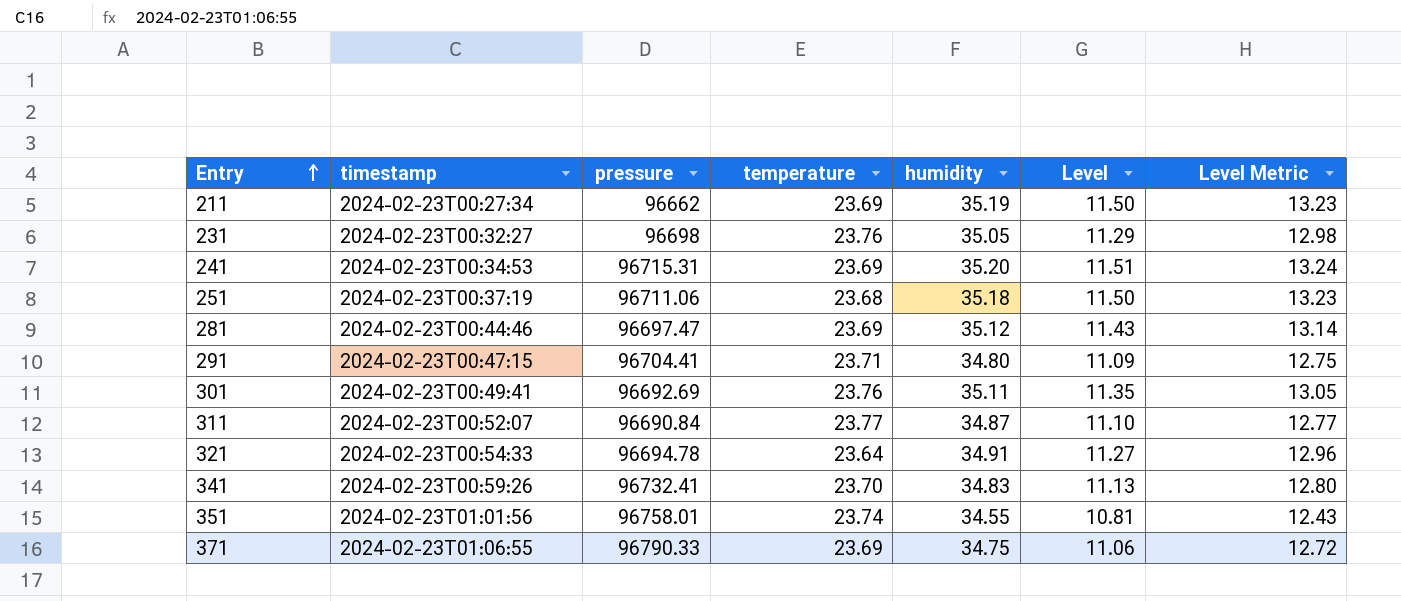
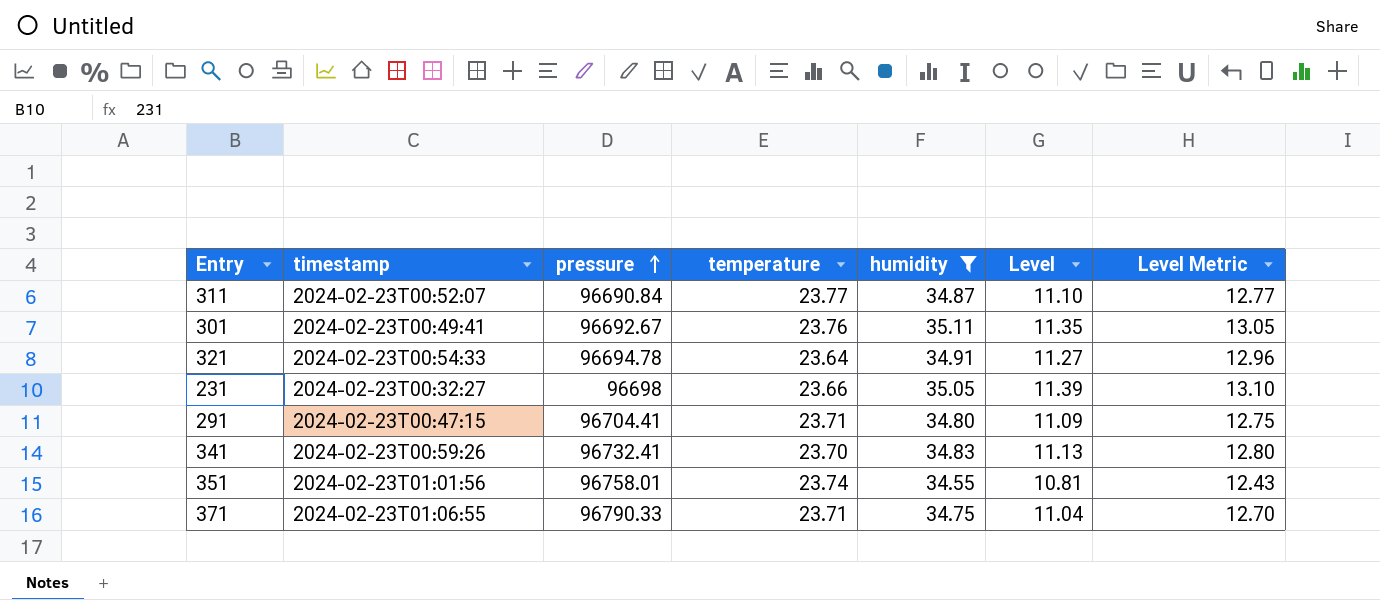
filter: none -> humidity <= 35.11
row order: Entry ascending -> pressure ascending
301 | pressure: 96692.69 -> 96692.67
231 | temperature: 23.76 -> 23.66
231 | Level: 11.29 -> 11.39
231 | Level Metric: 12.98 -> 13.10
371 | temperature: 23.69 -> 23.71
371 | Level: 11.06 -> 11.04
371 | Level Metric: 12.72 -> 12.70

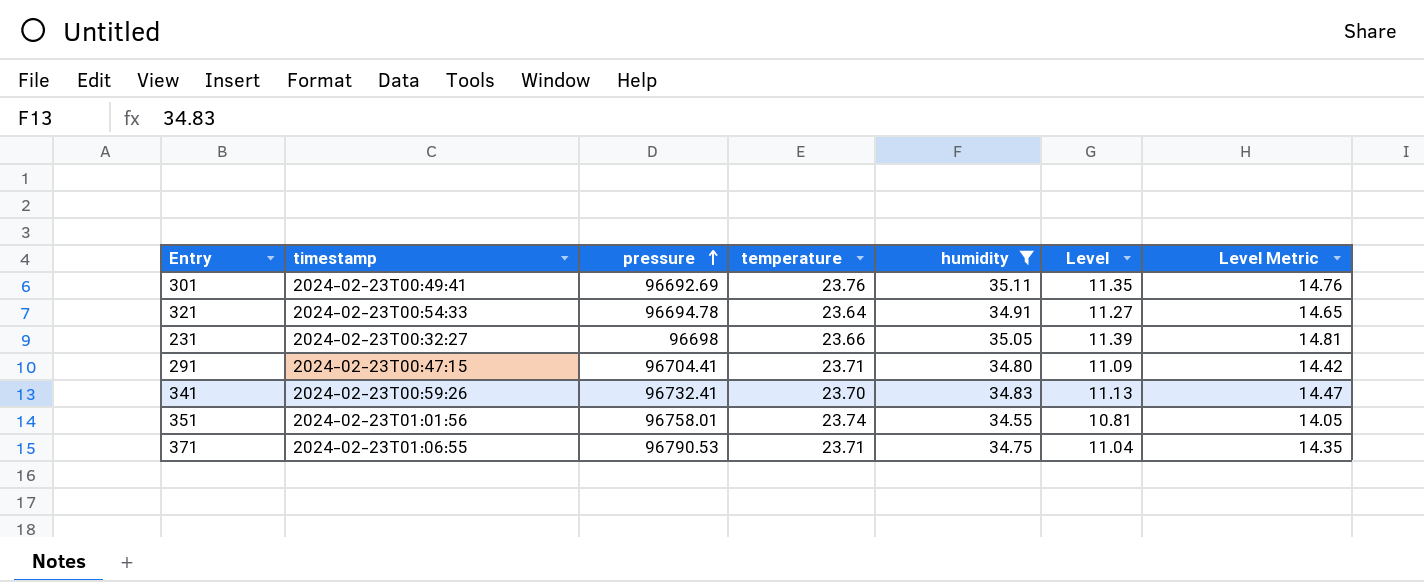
column Level Metric | formula: [Level] * 1.15 -> [Level] * 1.3
row 311: 2024-02-23T00:52:07 | 96690.84 | 23.77 | 34.87 | 11.10 | 12.77 -> none
301 | pressure: 96692.67 -> 96692.69
371 | pressure: 96790.33 -> 96790.53

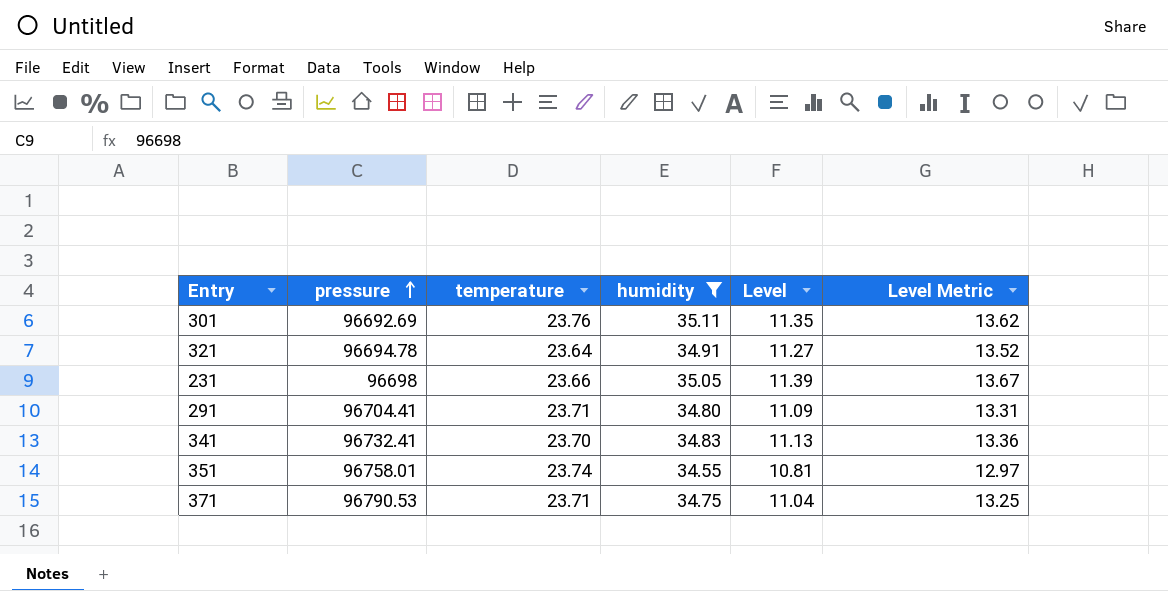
column timestamp | position: 2 -> none
column Level Metric | formula: [Level] * 1.3 -> [Level] * 1.2

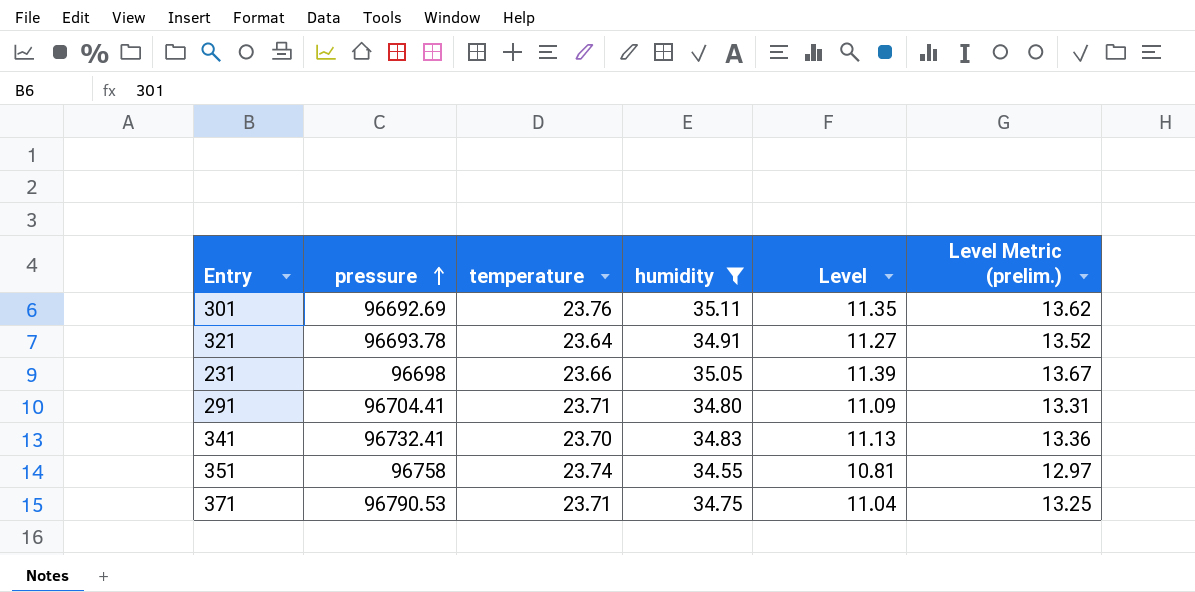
column name: Level Metric -> Level Metric (prelim.)
321 | pressure: 96694.78 -> 96693.78
351 | pressure: 96758.01 -> 96758

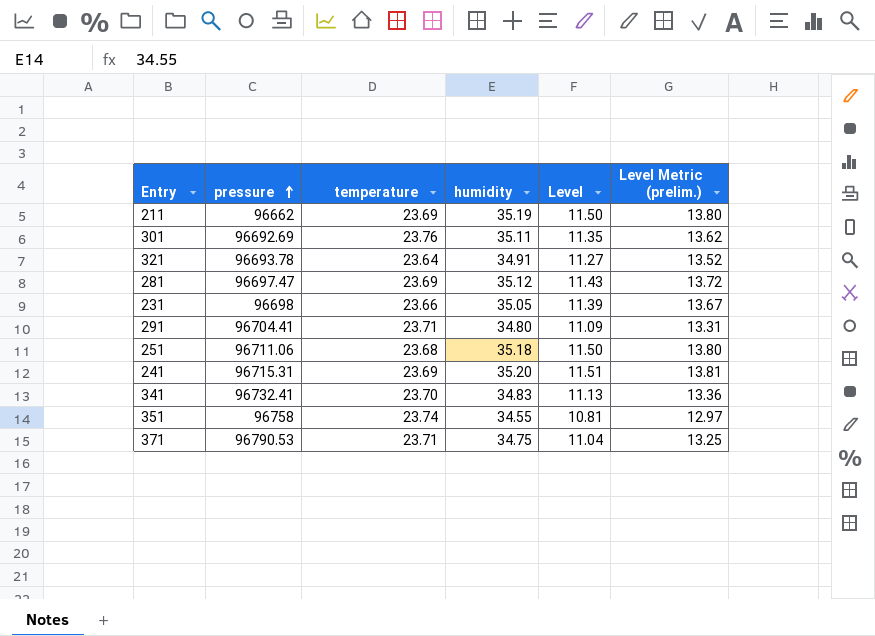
filter: humidity <= 35.11 -> none

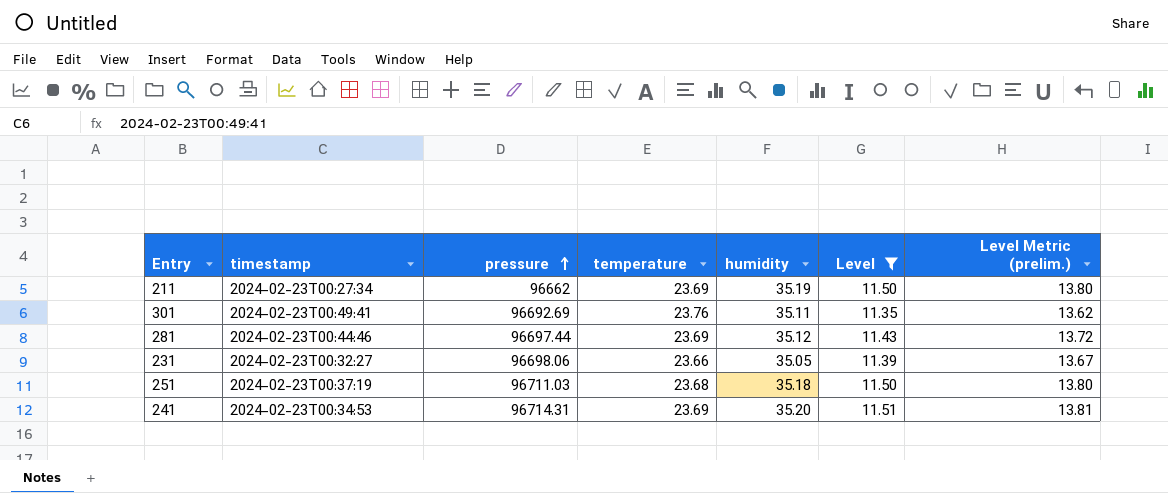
filter: none -> Level >= 11.35
column timestamp | position: none -> 2
281 | pressure: 96697.47 -> 96697.44
231 | pressure: 96698 -> 96698.06
251 | pressure: 96711.06 -> 96711.03
241 | pressure: 96715.31 -> 96714.31

